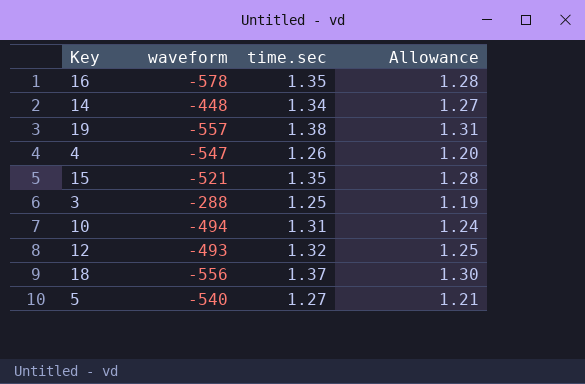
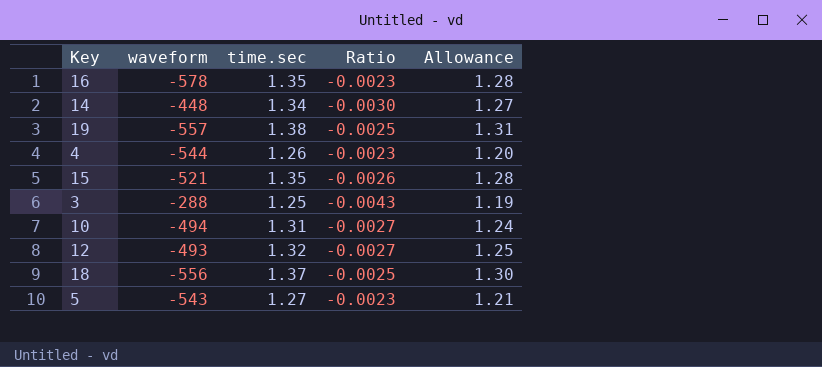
column Ratio | formula: none -> [time.sec] / [waveform]
4 | waveform: -547 -> -544
5 | waveform: -540 -> -543

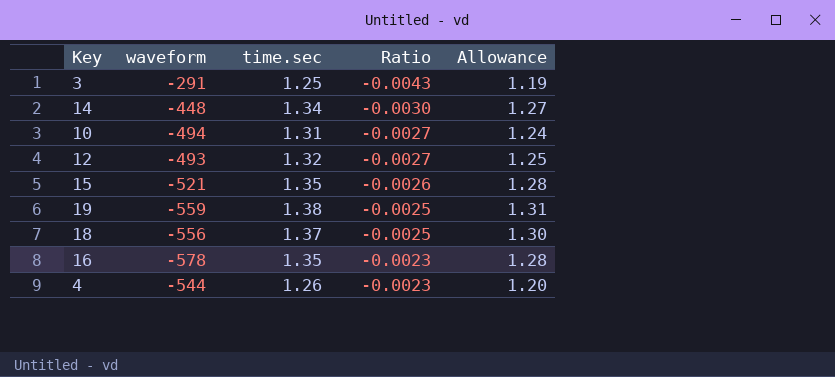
row order: none -> Ratio ascending
row 5: -543 | 1.27 | -0.0023 | 1.21 -> none
3 | waveform: -288 -> -291
19 | waveform: -557 -> -559

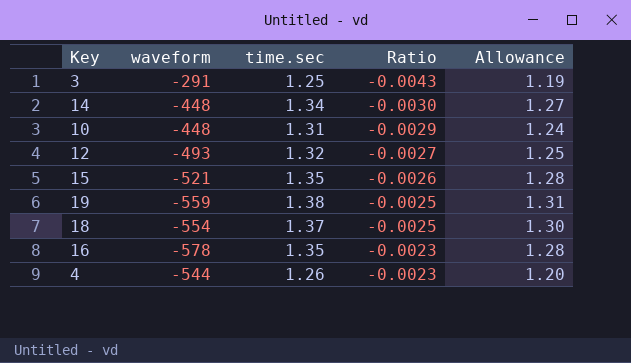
10 | waveform: -494 -> -448
10 | Ratio: -0.0027 -> -0.0029
18 | waveform: -556 -> -554

